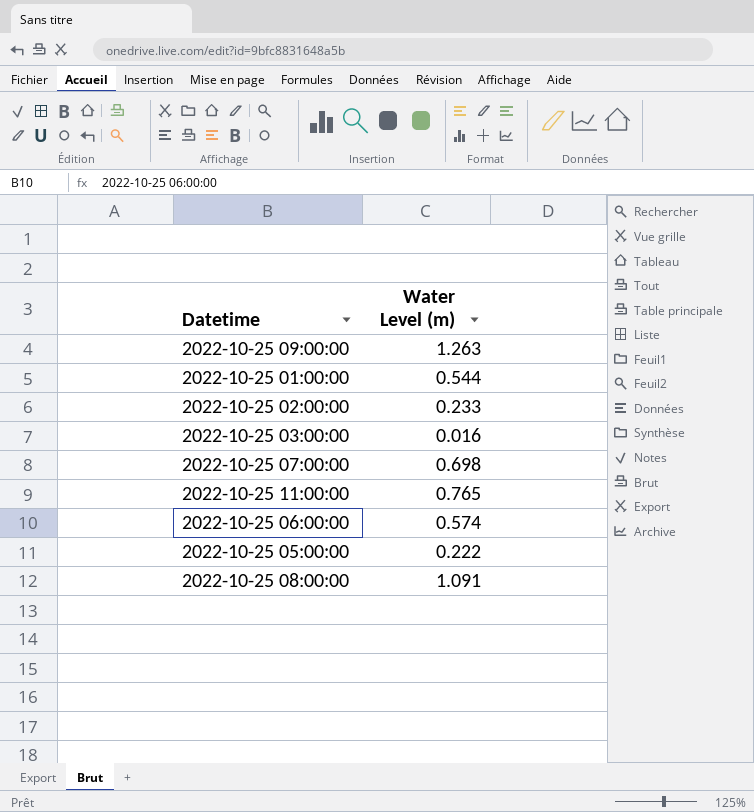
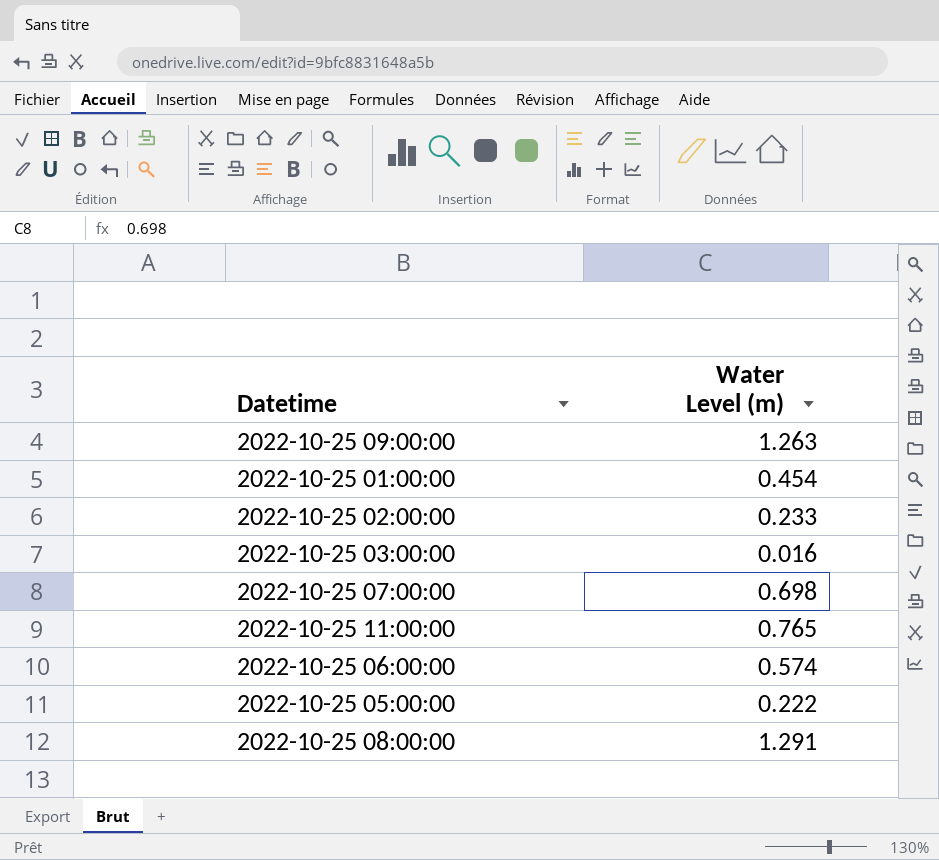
2022-10-25 01:00:00 | Water Level (m): 0.544 -> 0.454
2022-10-25 08:00:00 | Water Level (m): 1.091 -> 1.291

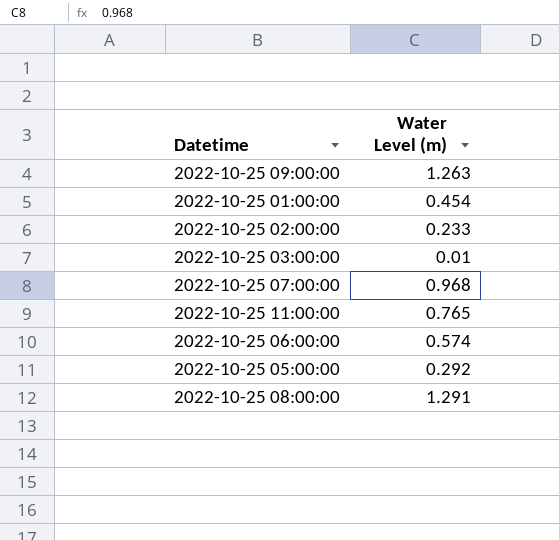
2022-10-25 03:00:00 | Water Level (m): 0.016 -> 0.01
2022-10-25 07:00:00 | Water Level (m): 0.698 -> 0.968
2022-10-25 05:00:00 | Water Level (m): 0.222 -> 0.292

